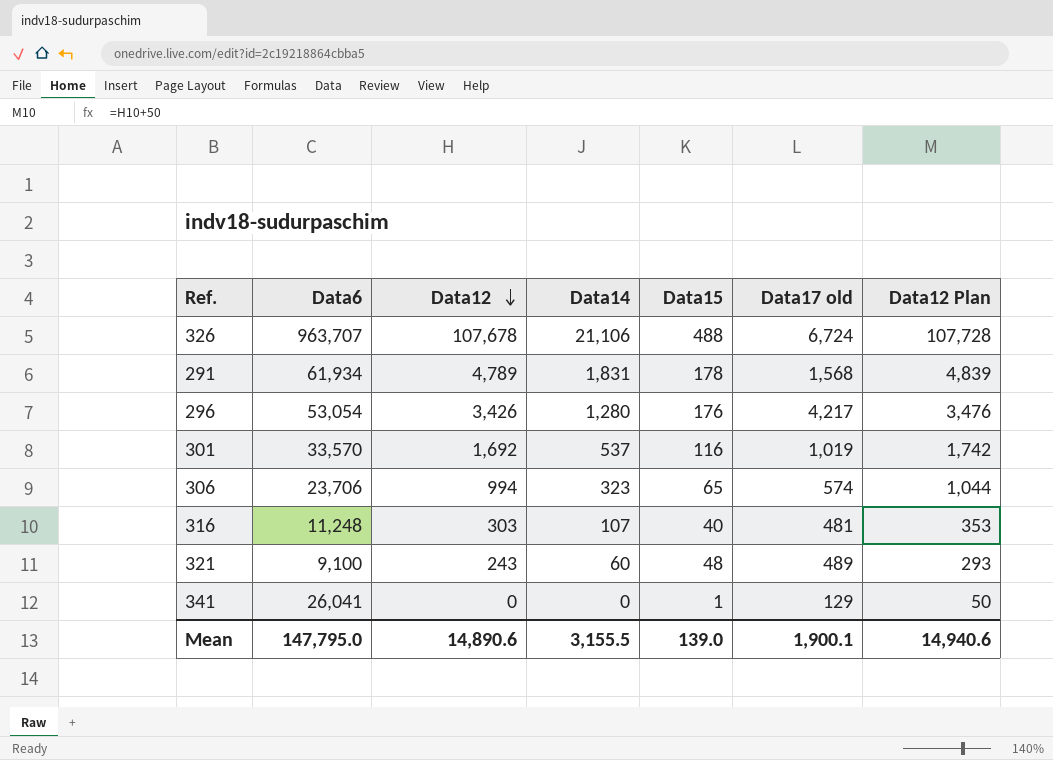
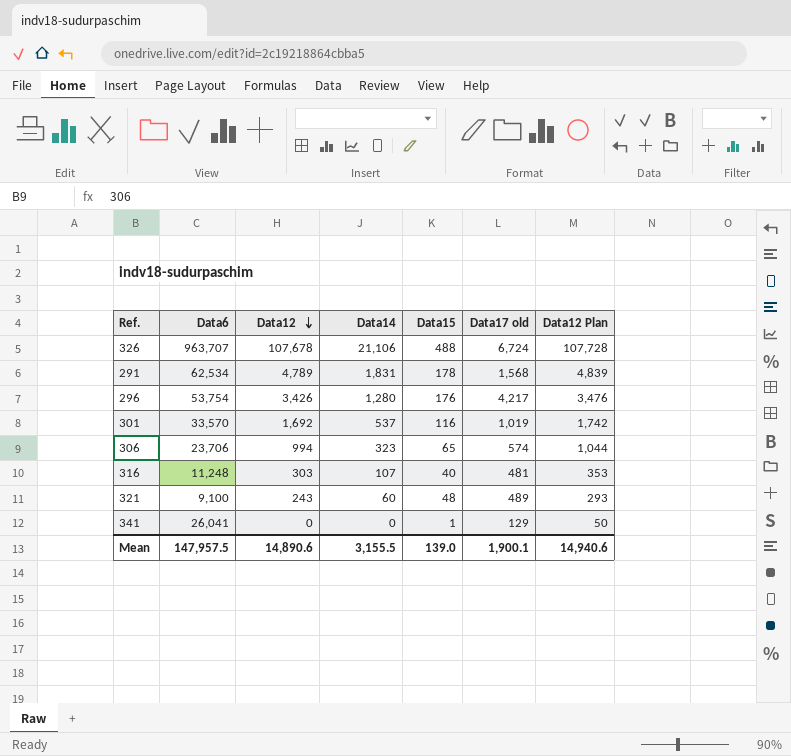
291 | Data6: 61,934 -> 62,534
296 | Data6: 53,054 -> 53,754
Mean | Data6: 147,795.0 -> 147,957.5

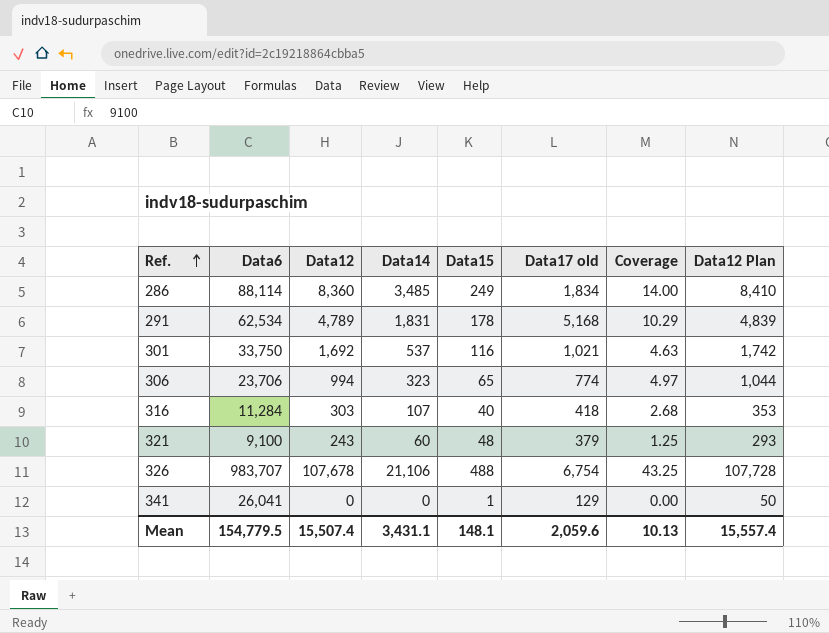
row order: Data12 descending -> Ref. ascending
column Coverage | formula: none -> [Data14] / [Data15]
row 296: 53,754 | 3,426 | 1,280 | 176 | 4,217 | 3,476 -> none
row 286: none -> 88,114 | 8,360 | 3,485 | 249 | 1,834 | 14.00 | 8,410
291 | Data17 old: 1,568 -> 5,168
301 | Data6: 33,570 -> 33,750
301 | Data17 old: 1,019 -> 1,021
306 | Data17 old: 574 -> 774
316 | Data6: 11,248 -> 11,284
316 | Data17 old: 481 -> 418
321 | Data17 old: 489 -> 379
326 | Data6: 963,707 -> 983,707
326 | Data17 old: 6,724 -> 6,754
Mean | Data6: 147,957.5 -> 154,779.5
Mean | Data12: 14,890.6 -> 15,507.4
Mean | Data14: 3,155.5 -> 3,431.1
Mean | Data15: 139.0 -> 148.1
Mean | Data17 old: 1,900.1 -> 2,059.6
Mean | Data12 Plan: 14,940.6 -> 15,557.4

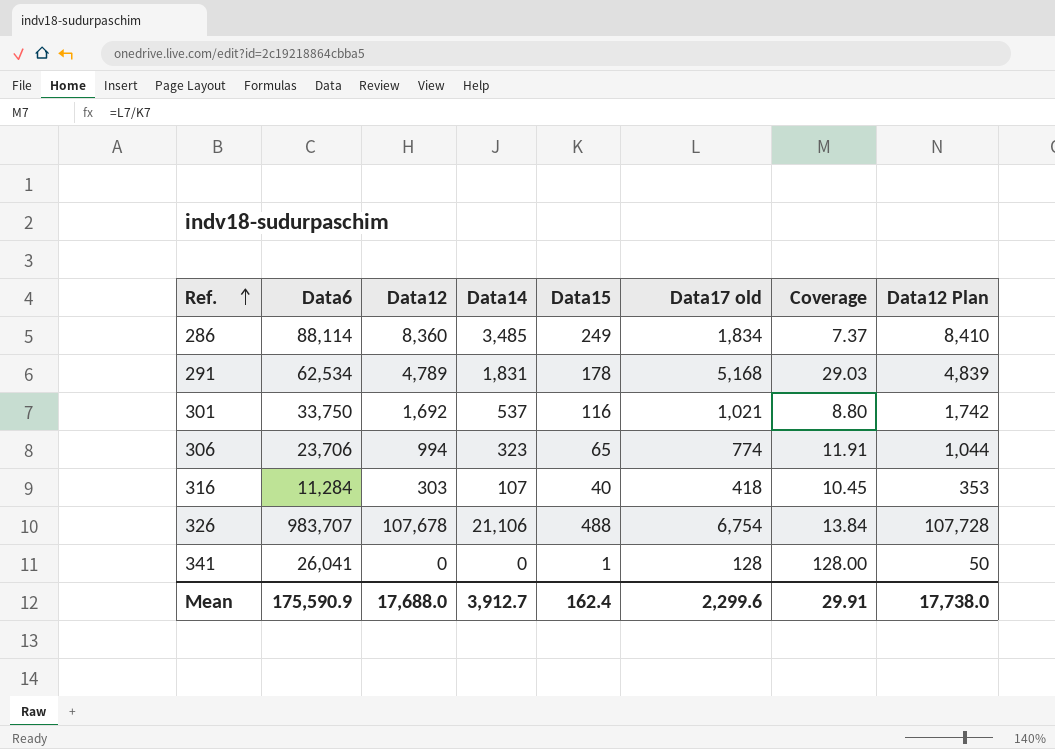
column Coverage | formula: [Data14] / [Data15] -> [Data17 old] / [Data15]
row 321: 9,100 | 243 | 60 | 48 | 379 | 1.25 | 293 -> none
341 | Data17 old: 129 -> 128
Mean | Data6: 154,779.5 -> 175,590.9
Mean | Data12: 15,507.4 -> 17,688.0
Mean | Data14: 3,431.1 -> 3,912.7
Mean | Data15: 148.1 -> 162.4
Mean | Data17 old: 2,059.6 -> 2,299.6
Mean | Coverage: 10.13 -> 29.91
Mean | Data12 Plan: 15,557.4 -> 17,738.0

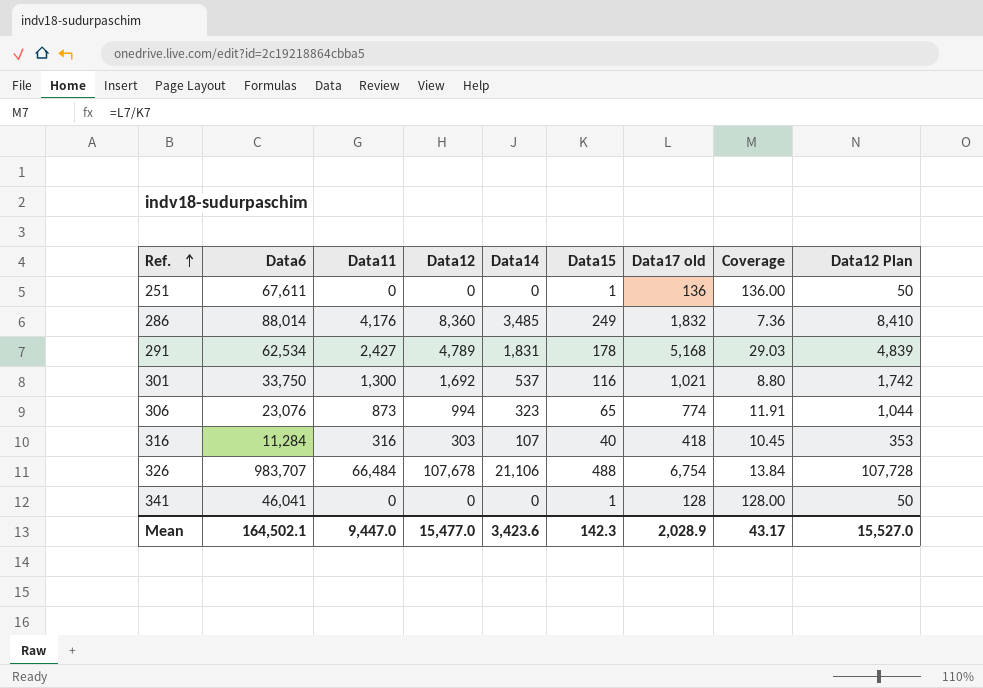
column Data11 | position: none -> 3
row 251: none -> 67,611 | 0 | 0 | 0 | 1 | 136 | 136.00 | 50
286 | Data6: 88,114 -> 88,014
286 | Data17 old: 1,834 -> 1,832
286 | Coverage: 7.37 -> 7.36
306 | Data6: 23,706 -> 23,076
341 | Data6: 26,041 -> 46,041
Mean | Data6: 175,590.9 -> 164,502.1
Mean | Data12: 17,688.0 -> 15,477.0
Mean | Data14: 3,912.7 -> 3,423.6
Mean | Data15: 162.4 -> 142.3
Mean | Data17 old: 2,299.6 -> 2,028.9
Mean | Coverage: 29.91 -> 43.17
Mean | Data12 Plan: 17,738.0 -> 15,527.0

